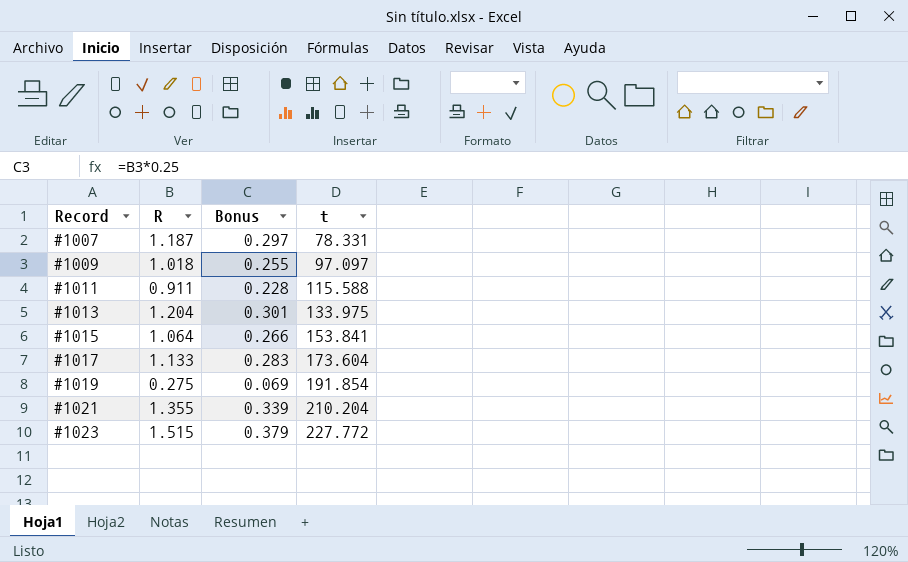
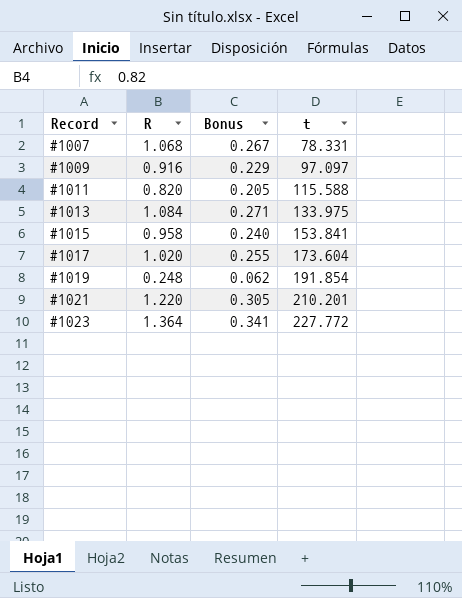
#1007 | R: 1.187 -> 1.068
#1007 | Bonus: 0.297 -> 0.267
#1009 | R: 1.018 -> 0.916
#1009 | Bonus: 0.255 -> 0.229
#1011 | R: 0.911 -> 0.820
#1011 | Bonus: 0.228 -> 0.205
#1013 | R: 1.204 -> 1.084
#1013 | Bonus: 0.301 -> 0.271
#1015 | R: 1.064 -> 0.958
#1015 | Bonus: 0.266 -> 0.240
#1017 | R: 1.133 -> 1.020
#1017 | Bonus: 0.283 -> 0.255
#1019 | R: 0.275 -> 0.248
#1019 | Bonus: 0.069 -> 0.062
#1021 | R: 1.355 -> 1.220
#1021 | Bonus: 0.339 -> 0.305
#1021 | t: 210.204 -> 210.201
#1023 | R: 1.515 -> 1.364
#1023 | Bonus: 0.379 -> 0.341

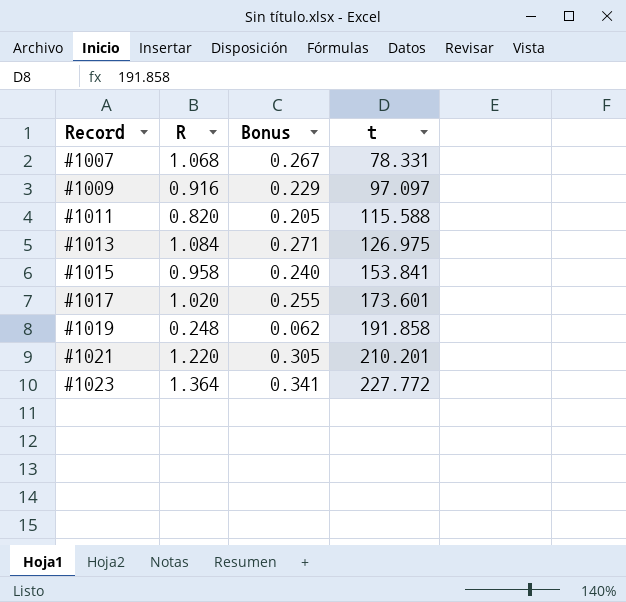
#1013 | t: 133.975 -> 126.975
#1017 | t: 173.604 -> 173.601
#1019 | t: 191.854 -> 191.858

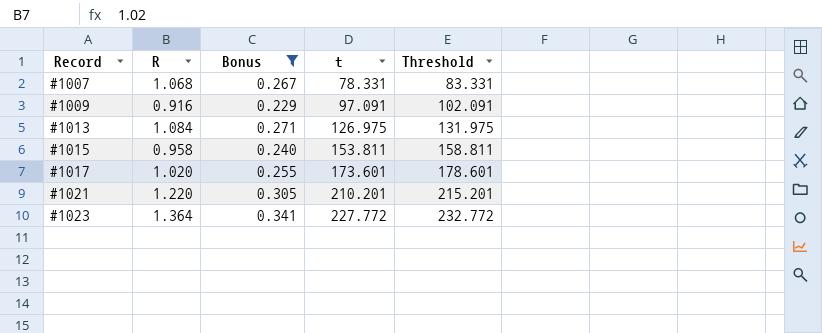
filter: none -> Bonus >= 0.229
column Threshold | formula: none -> [t] + 5
#1009 | t: 97.097 -> 97.091
#1015 | t: 153.841 -> 153.811

